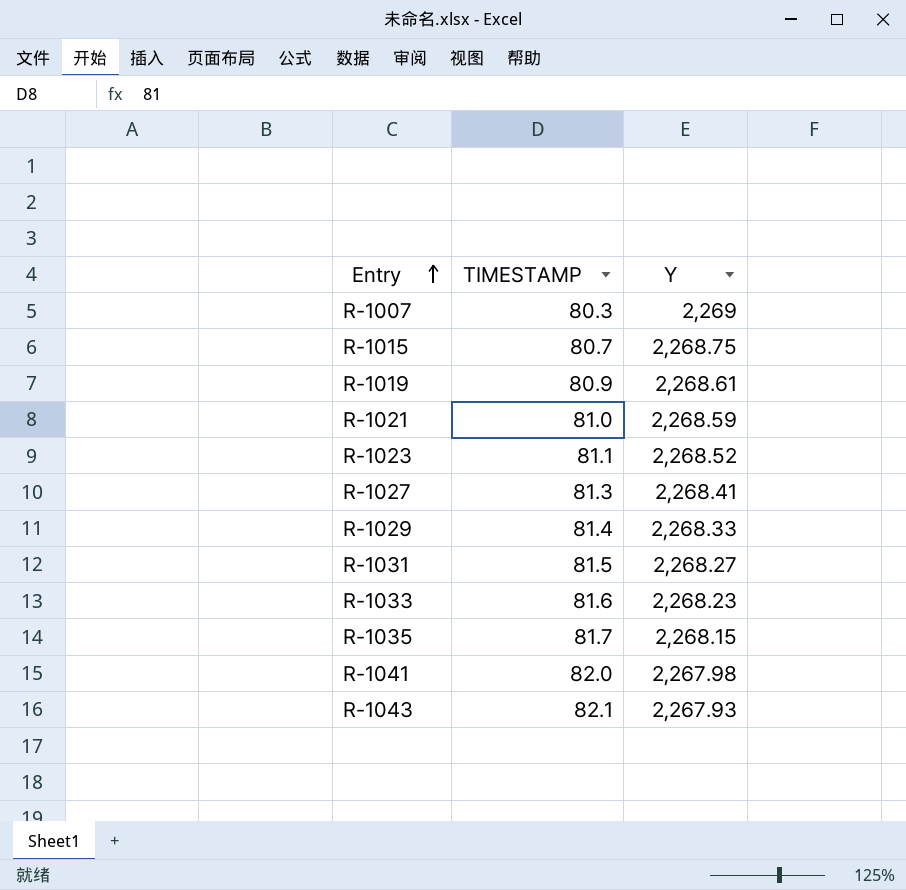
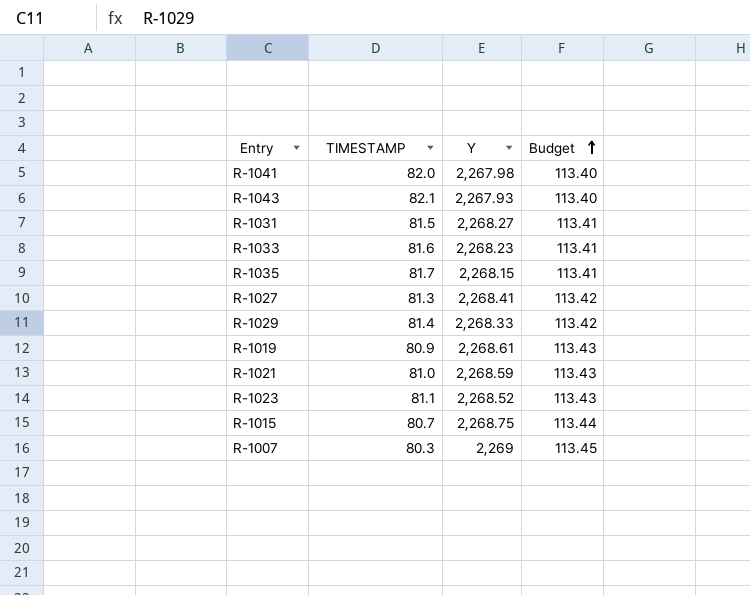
row order: Entry ascending -> Budget ascending
column Budget | formula: none -> [Y] * 0.05

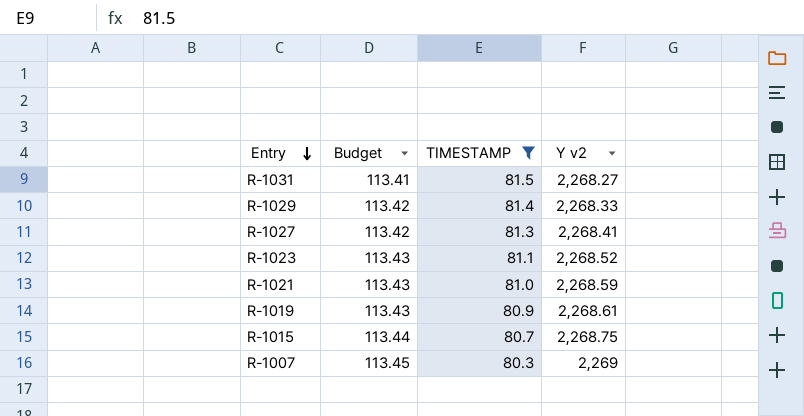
filter: none -> TIMESTAMP <= 81.5
row order: Budget ascending -> Entry descending
column Budget | position: 4 -> 2
column name: Y -> Y v2

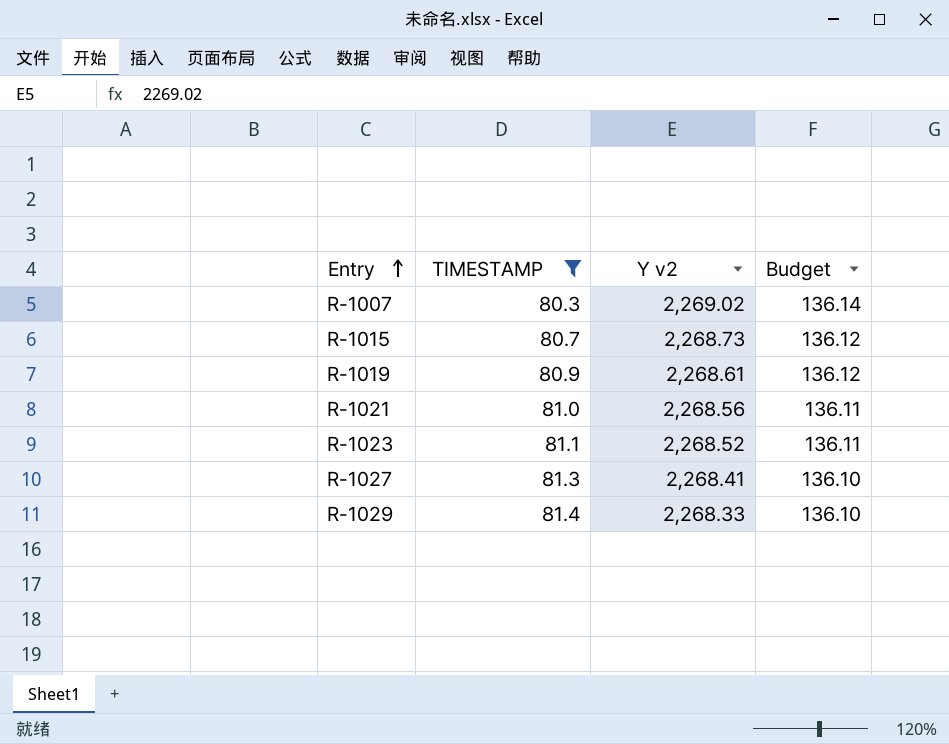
row order: Entry descending -> Entry ascending
column Budget | formula: [Y v2] * 0.05 -> [Y v2] * 0.06
column Budget | position: 2 -> 4
row R-1031: 113.41 | 81.5 | 2,268.27 -> none
R-1007 | Y v2: 2,269 -> 2,269.02
R-1015 | Y v2: 2,268.75 -> 2,268.73
R-1021 | Y v2: 2,268.59 -> 2,268.56

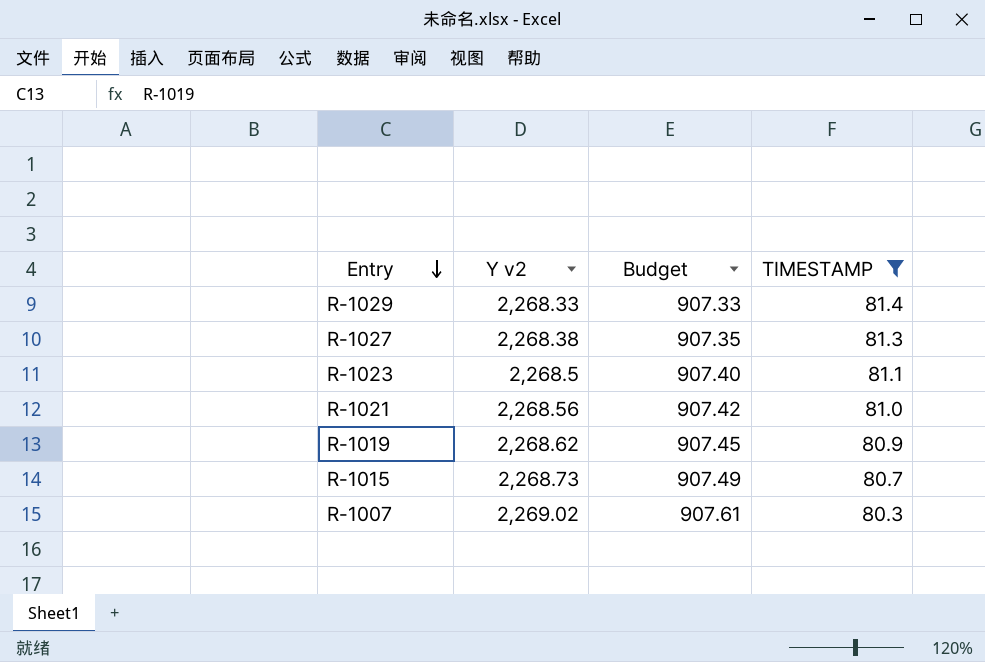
row order: Entry ascending -> Entry descending
column Budget | formula: [Y v2] * 0.06 -> [Y v2] * 0.4
column TIMESTAMP | position: 2 -> 4
R-1027 | Y v2: 2,268.41 -> 2,268.38
R-1023 | Y v2: 2,268.52 -> 2,268.5
R-1019 | Y v2: 2,268.61 -> 2,268.62

